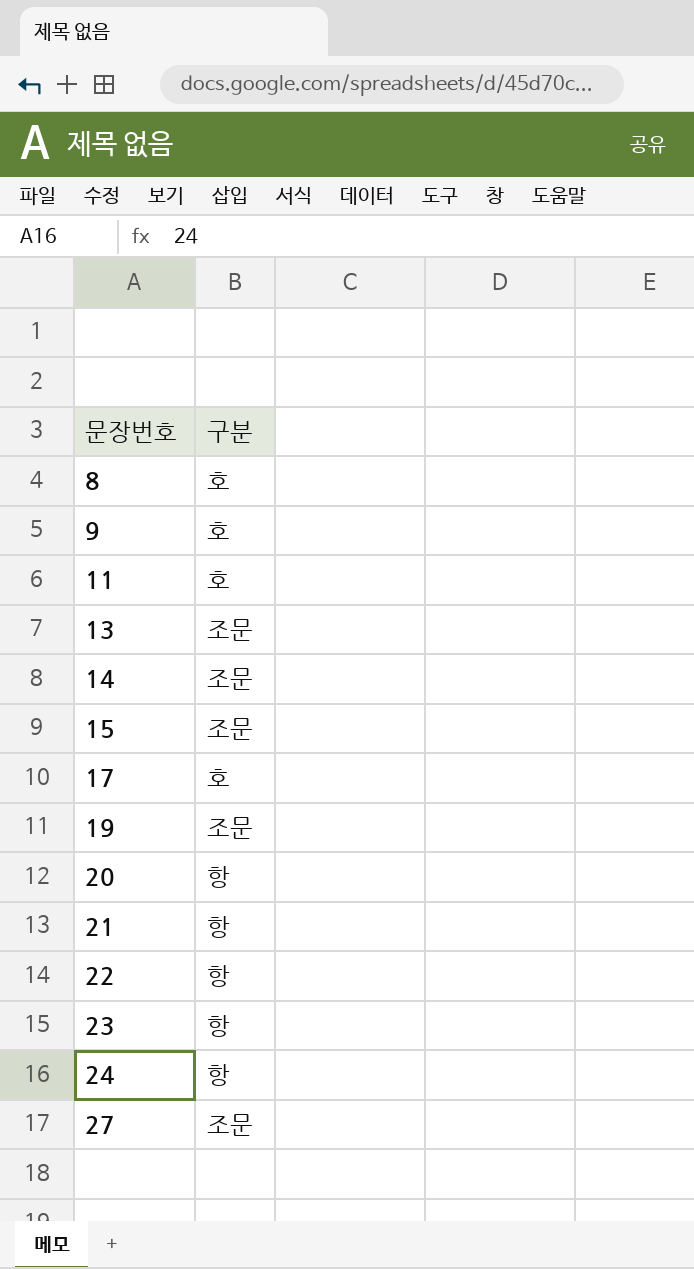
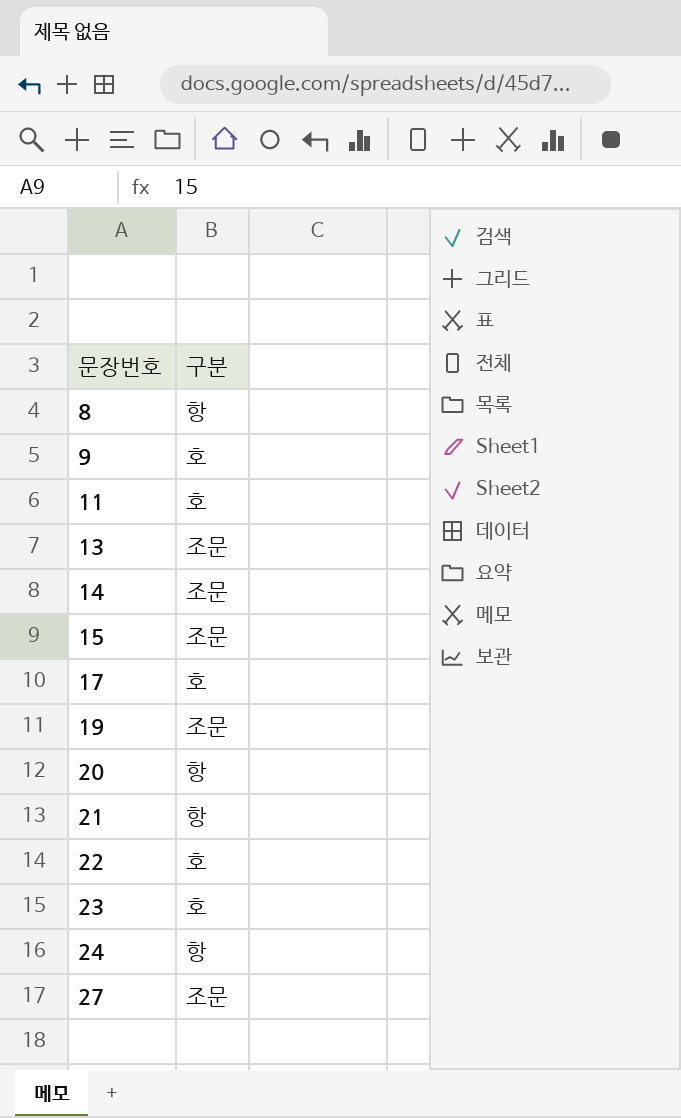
8 | 구분: 호 -> 항
22 | 구분: 항 -> 호
23 | 구분: 항 -> 호

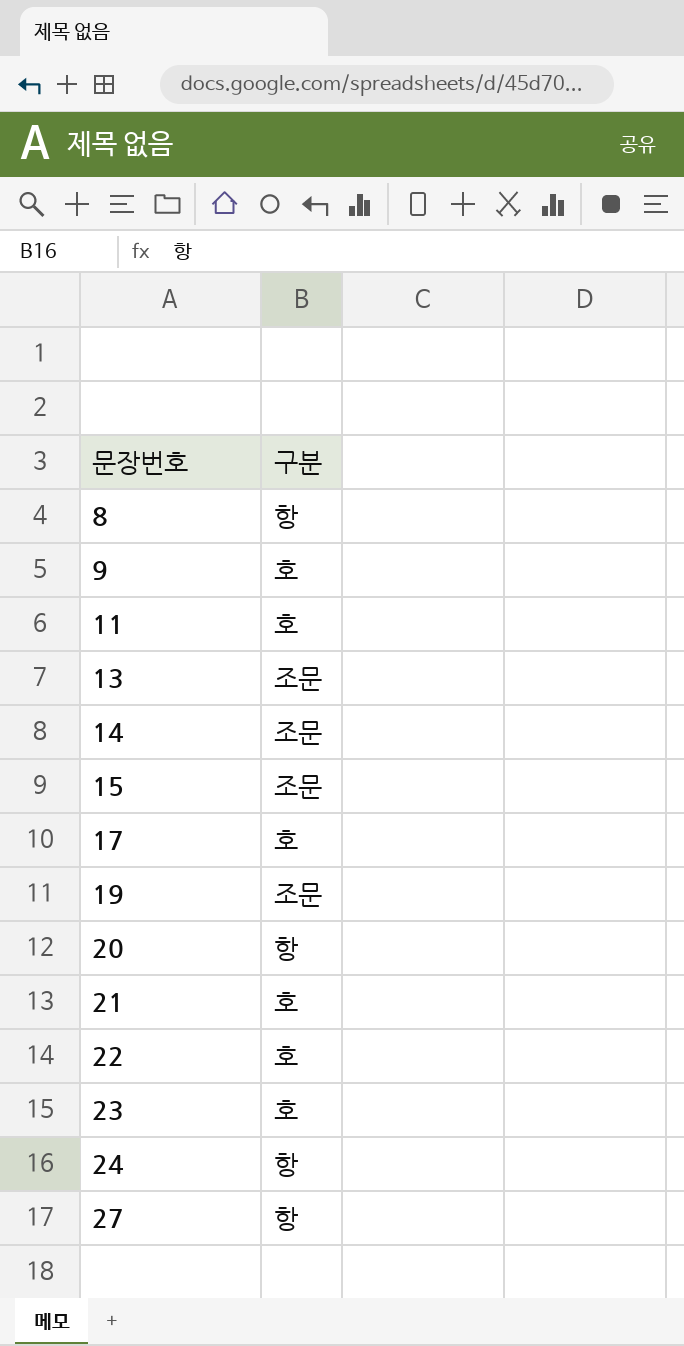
21 | 구분: 항 -> 호
27 | 구분: 조문 -> 항

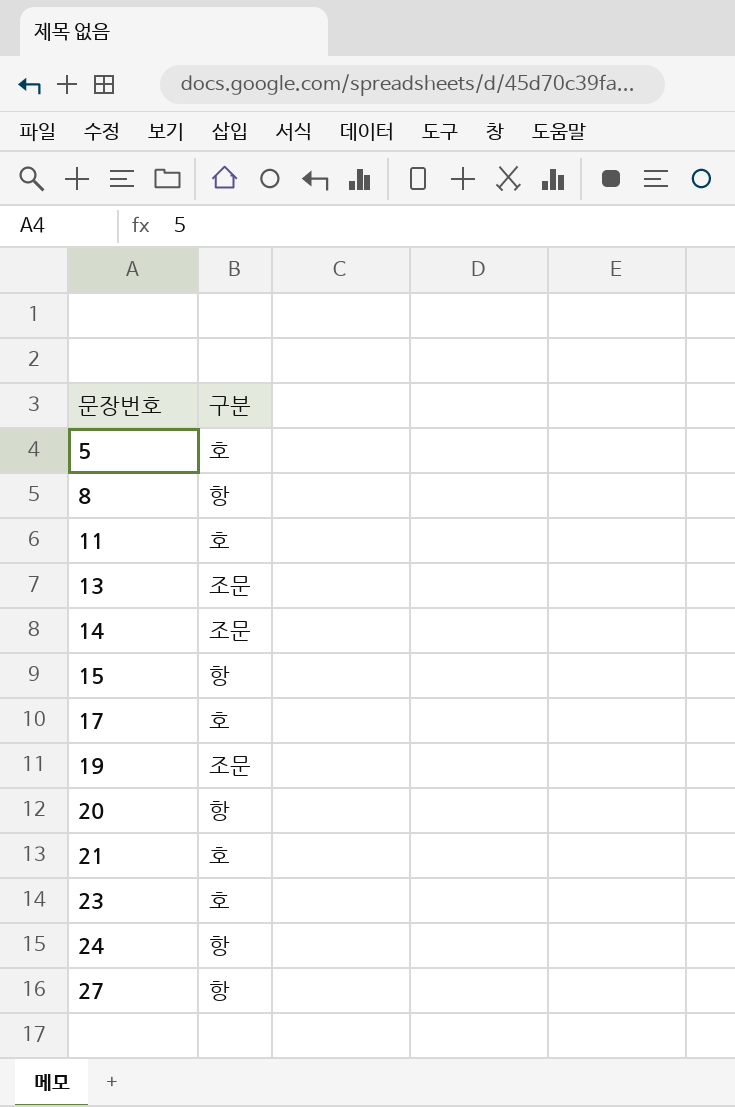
row 9: 호 -> none
row 22: 호 -> none
row 5: none -> 호
15 | 구분: 조문 -> 항

